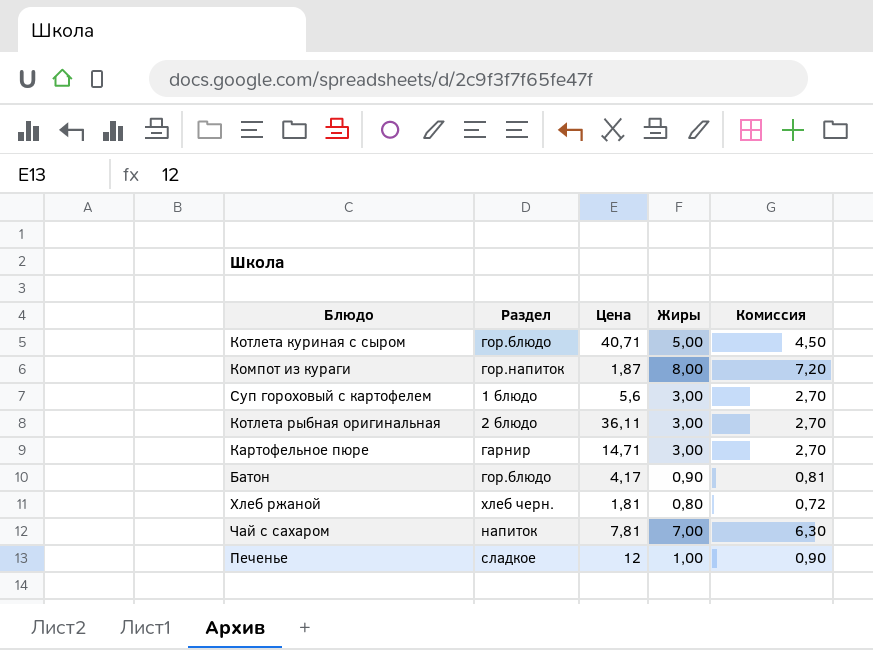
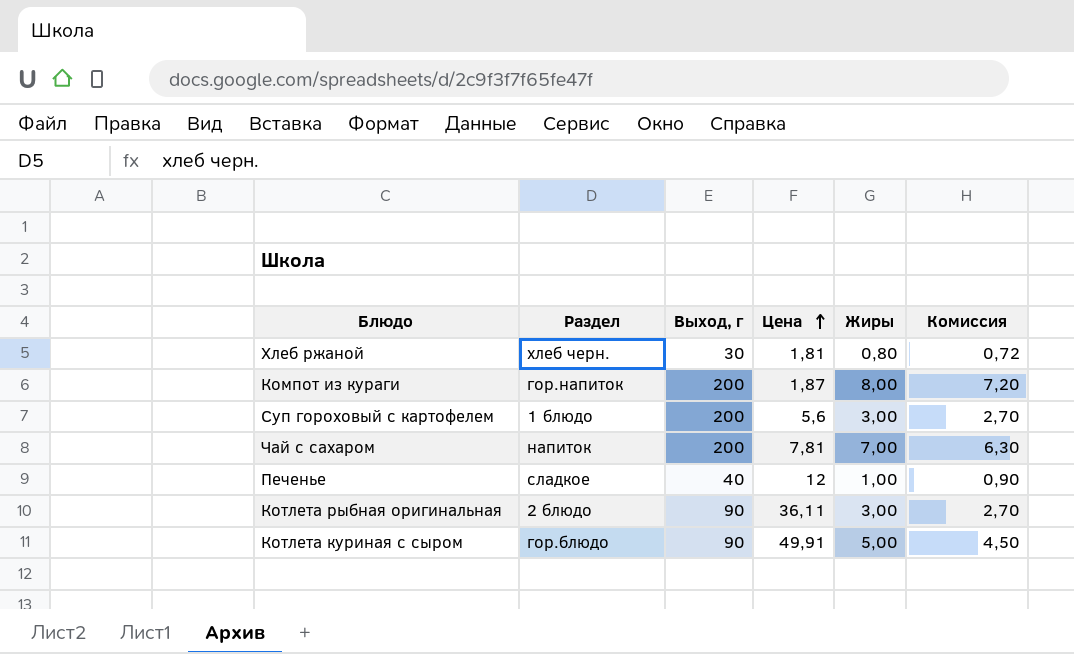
row order: none -> Цена ascending
column Выход, г | position: none -> 3
row Картофельное пюре: гарнир | 14,71 | 3,00 | 2,70 -> none
row Батон: гор.блюдо | 4,17 | 0,90 | 0,81 -> none
Котлета куриная с сыром | Цена: 40,71 -> 49,91

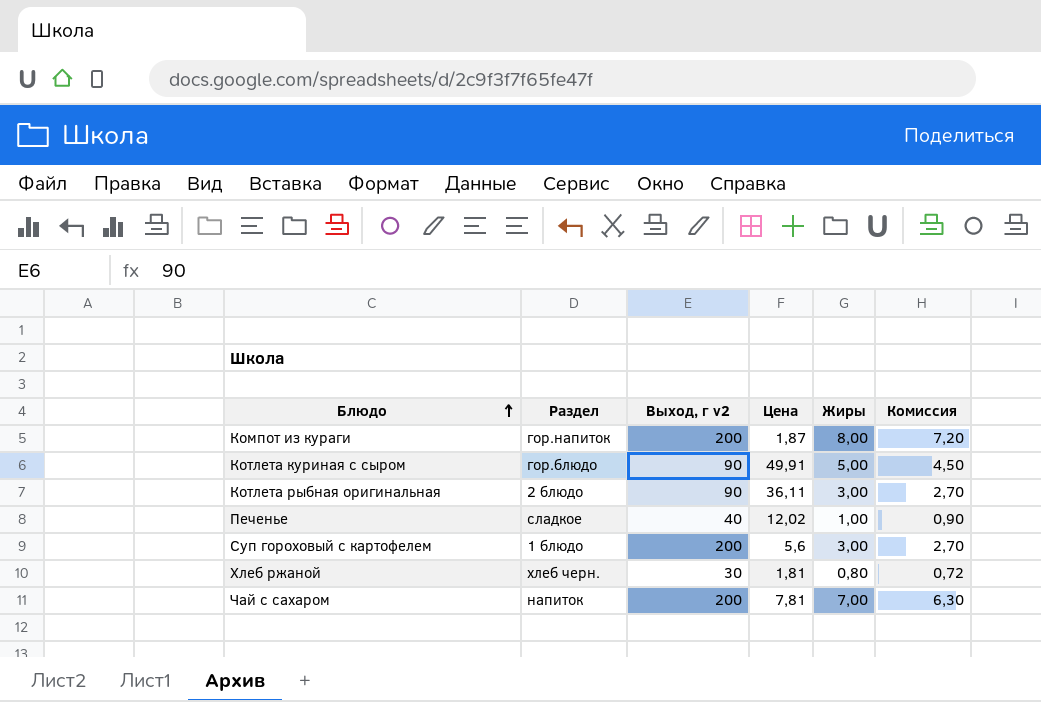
row order: Цена ascending -> Блюдо ascending
column name: Выход, г -> Выход, г v2
Печенье | Цена: 12 -> 12,02

